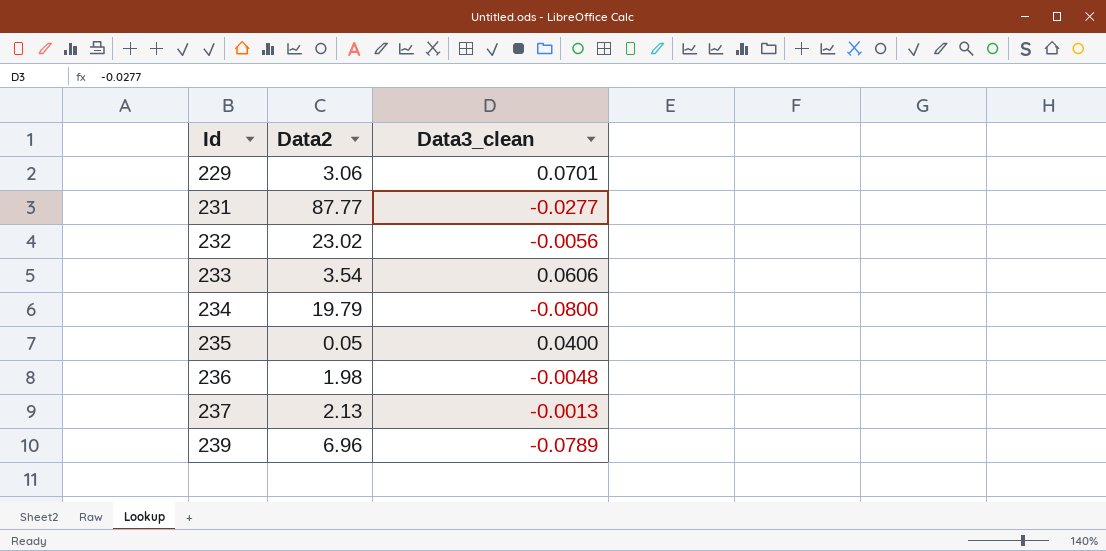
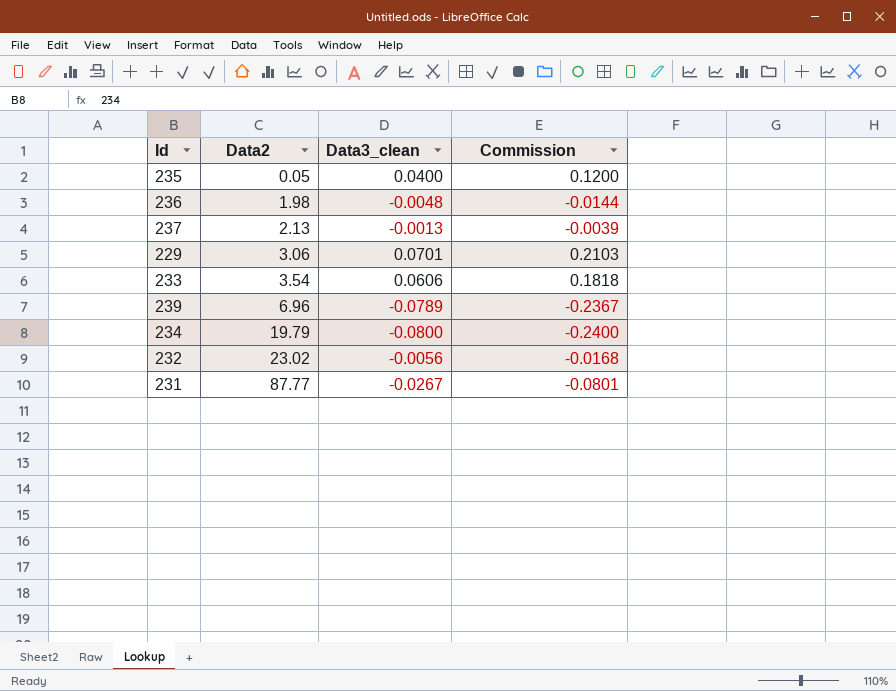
row order: Id ascending -> Data2 ascending
column Commission | formula: none -> [Data3_clean] * 3
231 | Data3_clean: -0.0277 -> -0.0267

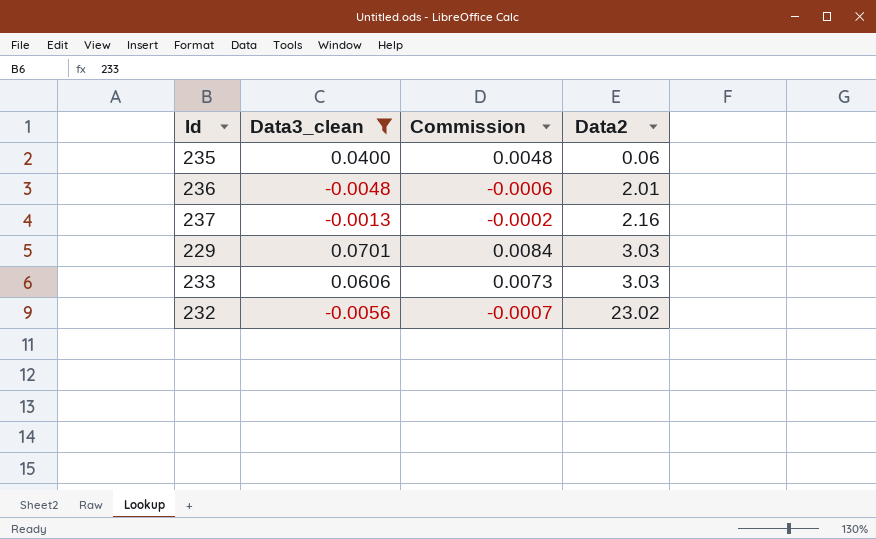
filter: none -> Data3_clean >= -0.0056
column Commission | formula: [Data3_clean] * 3 -> [Data3_clean] * 0.12
column Data2 | position: 2 -> 4
235 | Data2: 0.05 -> 0.06
236 | Data2: 1.98 -> 2.01
237 | Data2: 2.13 -> 2.16
229 | Data2: 3.06 -> 3.03
233 | Data2: 3.54 -> 3.03

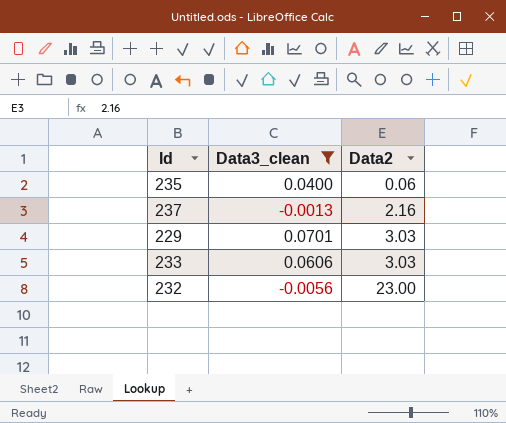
column Commission | formula: [Data3_clean] * 0.12 -> none
row 236: -0.0048 | -0.0006 | 2.01 -> none
232 | Data2: 23.02 -> 23.00

